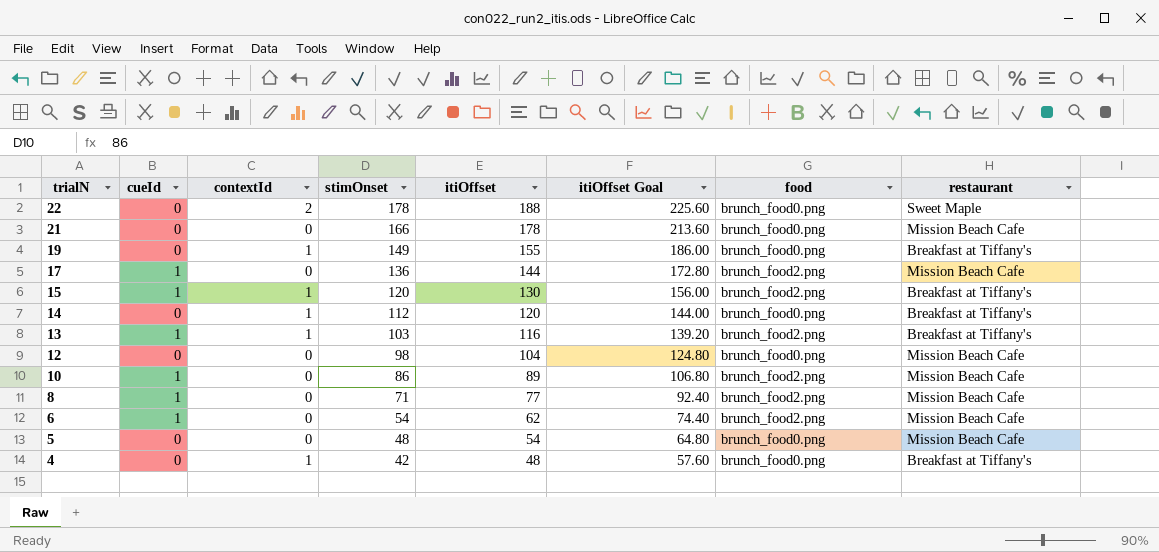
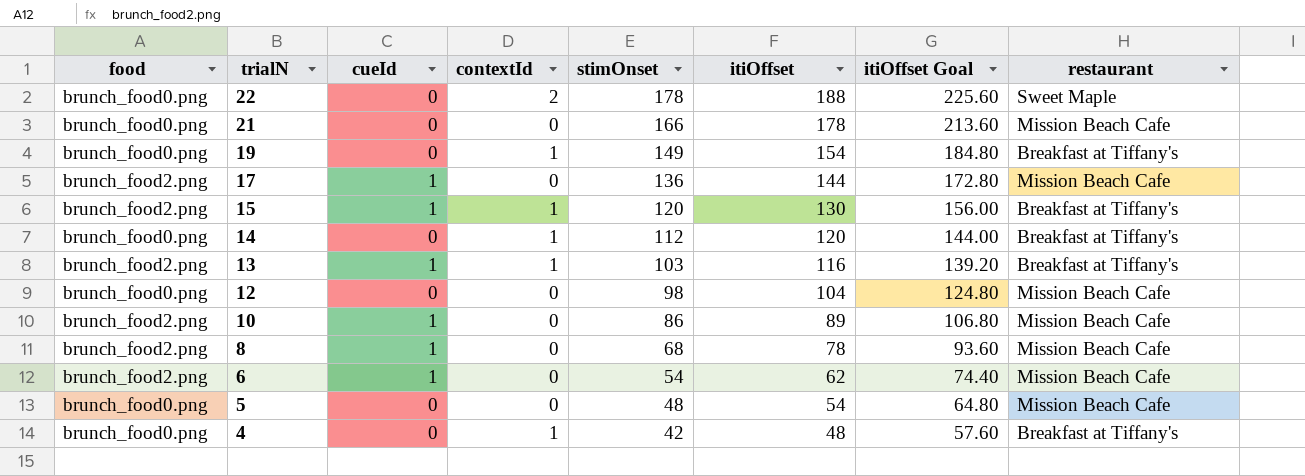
column food | position: 7 -> 1
19 | itiOffset: 155 -> 154
19 | itiOffset Goal: 186.00 -> 184.80
8 | stimOnset: 71 -> 68
8 | itiOffset: 77 -> 78
8 | itiOffset Goal: 92.40 -> 93.60

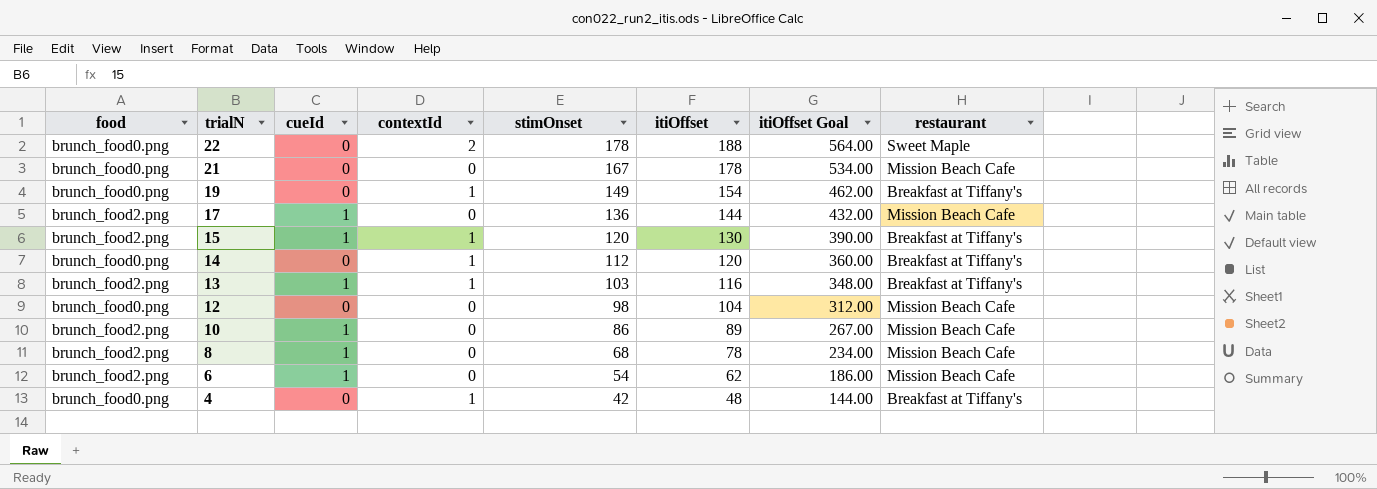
column itiOffset Goal | formula: [itiOffset] * 1.2 -> [itiOffset] * 3
row 5: brunch_food0.png | 0 | 0 | 48 | 54 | 64.80 | Mission Beach Cafe -> none
21 | stimOnset: 166 -> 167

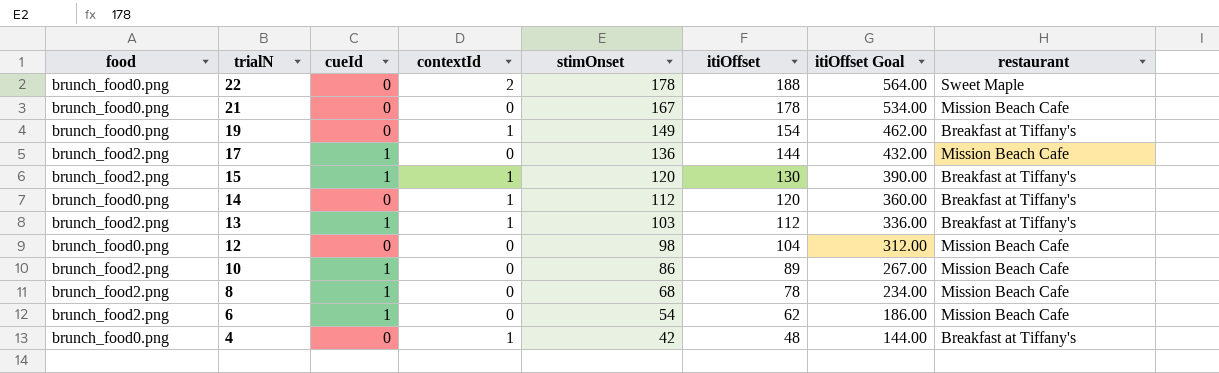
13 | itiOffset: 116 -> 112
13 | itiOffset Goal: 348.00 -> 336.00

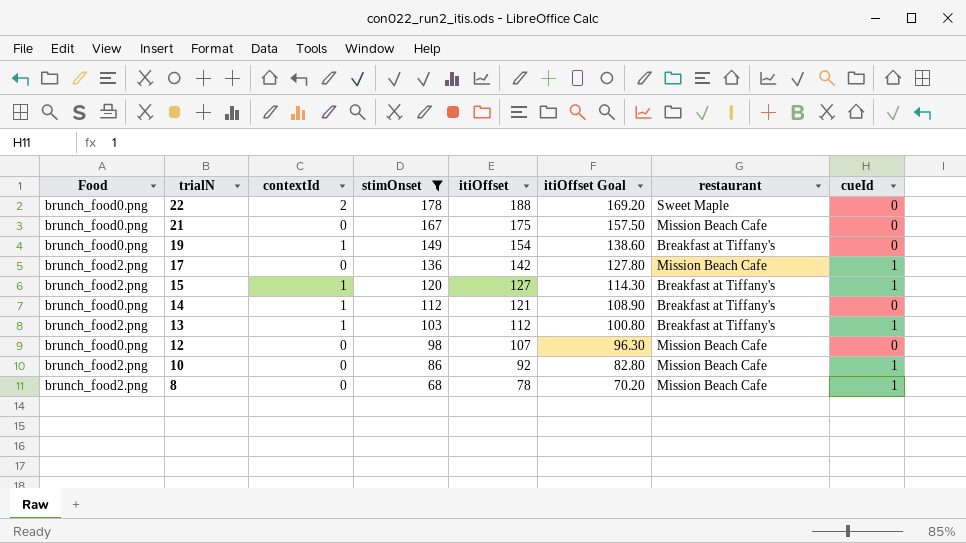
filter: none -> stimOnset >= 68
column name: food -> Food
column itiOffset Goal | formula: [itiOffset] * 3 -> [itiOffset] * 0.9
column cueId | position: 3 -> 8
21 | itiOffset: 178 -> 175
17 | itiOffset: 144 -> 142
15 | itiOffset: 130 -> 127
14 | itiOffset: 120 -> 121
12 | itiOffset: 104 -> 107
10 | itiOffset: 89 -> 92

